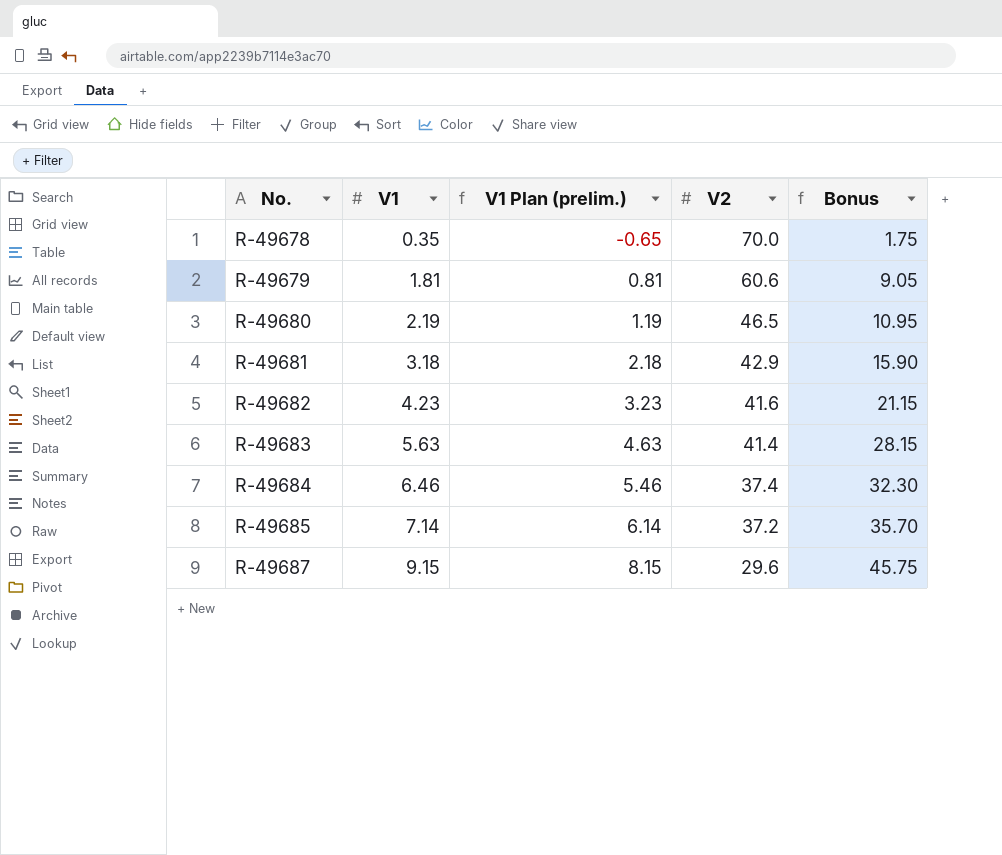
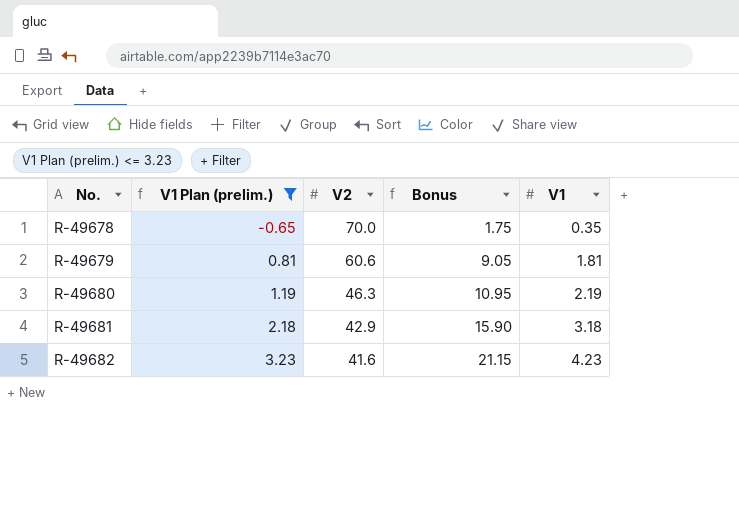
filter: none -> V1 Plan (prelim.) <= 3.23
column V1 | position: 2 -> 5
R-49680 | V2: 46.5 -> 46.3

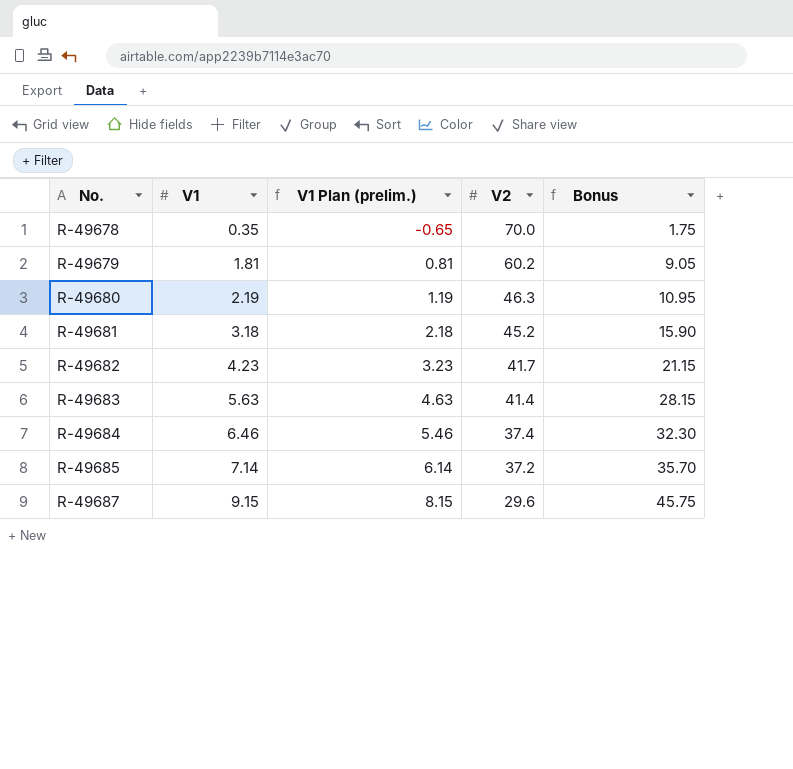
filter: V1 Plan (prelim.) <= 3.23 -> none
column V1 | position: 5 -> 2
R-49679 | V2: 60.6 -> 60.2
R-49681 | V2: 42.9 -> 45.2
R-49682 | V2: 41.6 -> 41.7

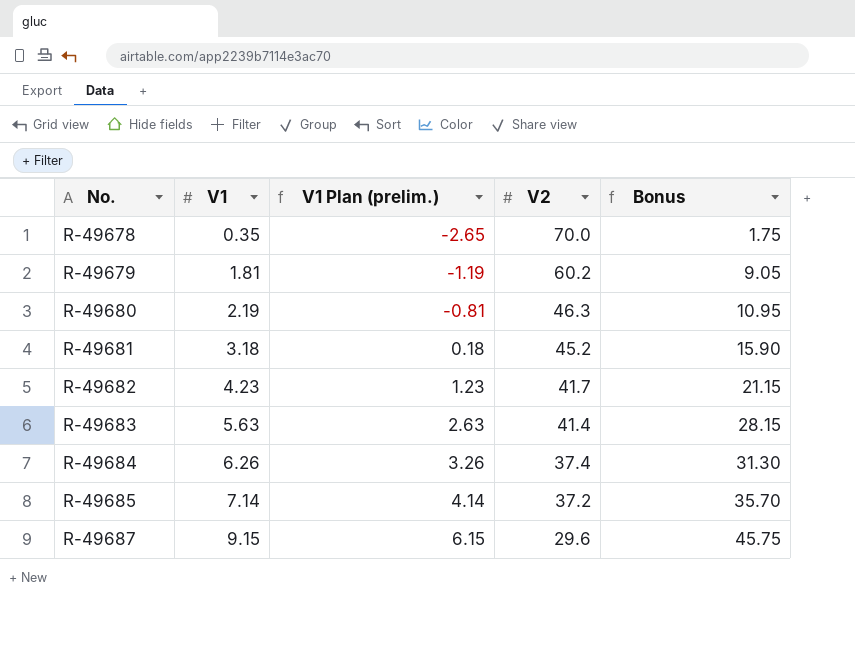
column V1 Plan (prelim.) | formula: [V1] - 1 -> [V1] - 3
R-49684 | V1: 6.46 -> 6.26
R-49684 | Bonus: 32.30 -> 31.30

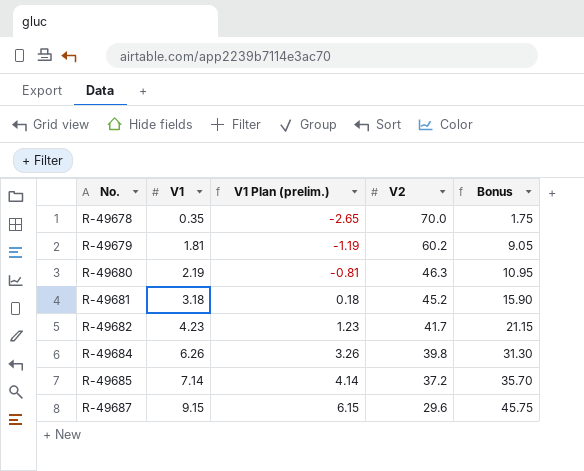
row R-49683: 5.63 | 2.63 | 41.4 | 28.15 -> none
R-49684 | V2: 37.4 -> 39.8

